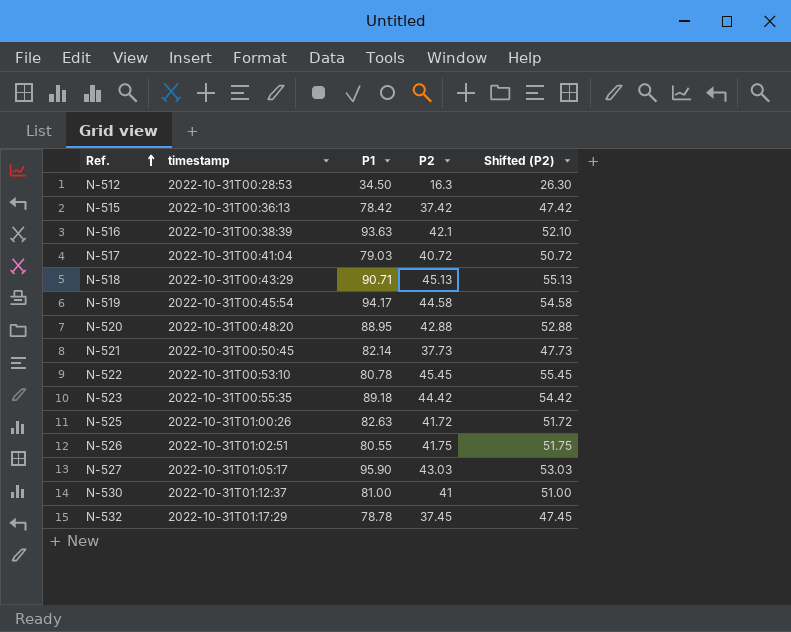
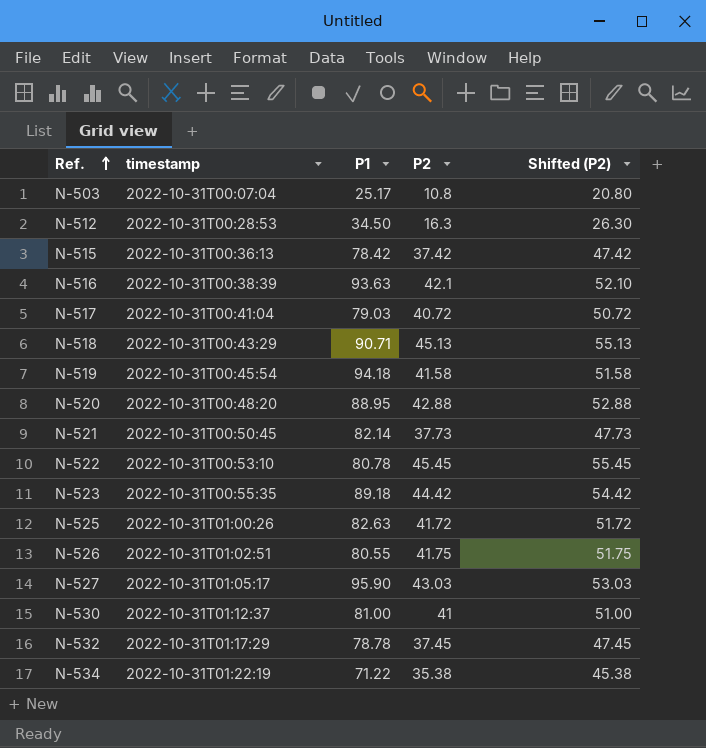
row N-503: none -> 2022-10-31T00:07:04 | 25.17 | 10.8 | 20.80
N-519 | P1: 94.17 -> 94.18
N-519 | P2: 44.58 -> 41.58
N-519 | Shifted (P2): 54.58 -> 51.58
row N-534: none -> 2022-10-31T01:22:19 | 71.22 | 35.38 | 45.38

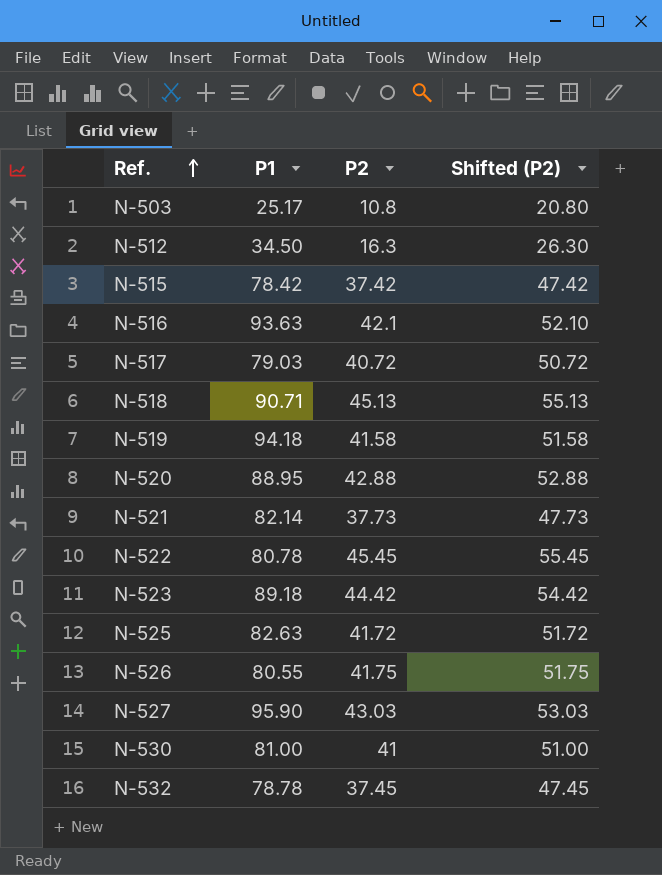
column timestamp | position: 2 -> none
row N-534: 2022-10-31T01:22:19 | 71.22 | 35.38 | 45.38 -> none

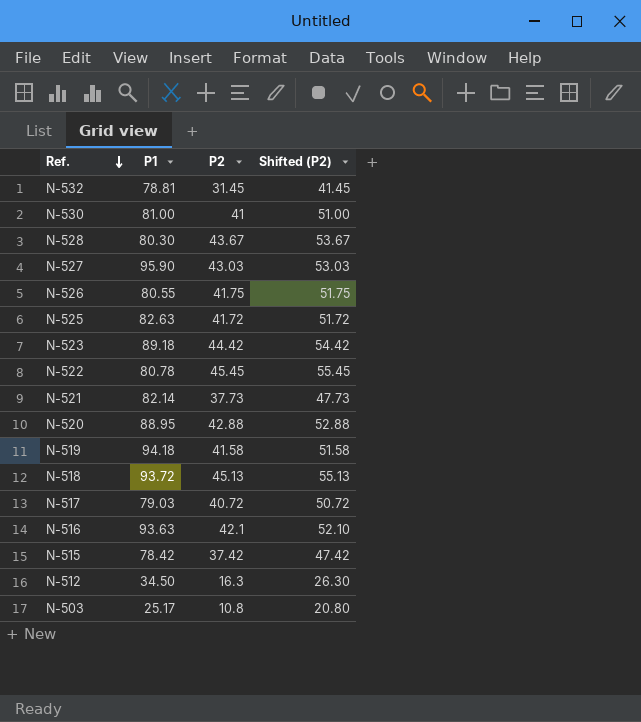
row order: Ref. ascending -> Ref. descending
N-532 | P1: 78.78 -> 78.81
N-532 | P2: 37.45 -> 31.45
N-532 | Shifted (P2): 47.45 -> 41.45
row N-528: none -> 80.30 | 43.67 | 53.67
N-518 | P1: 90.71 -> 93.72

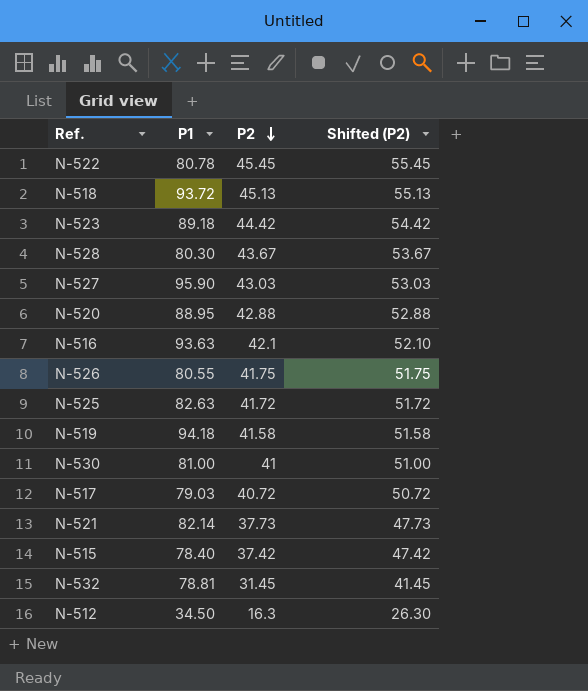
row order: Ref. descending -> P2 descending
row N-503: 25.17 | 10.8 | 20.80 -> none
N-515 | P1: 78.42 -> 78.40

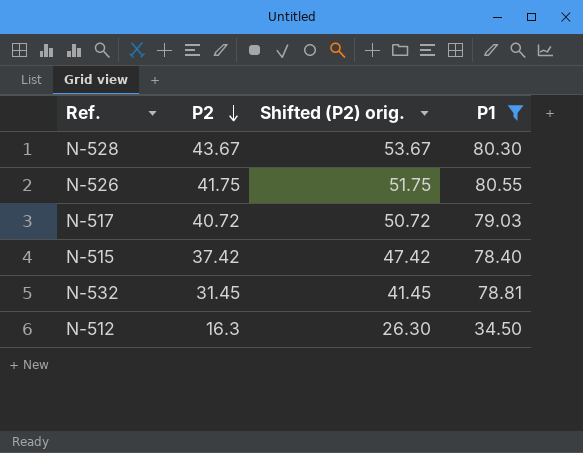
filter: none -> P1 <= 80.55
column name: Shifted (P2) -> Shifted (P2) orig.
column P1 | position: 2 -> 4

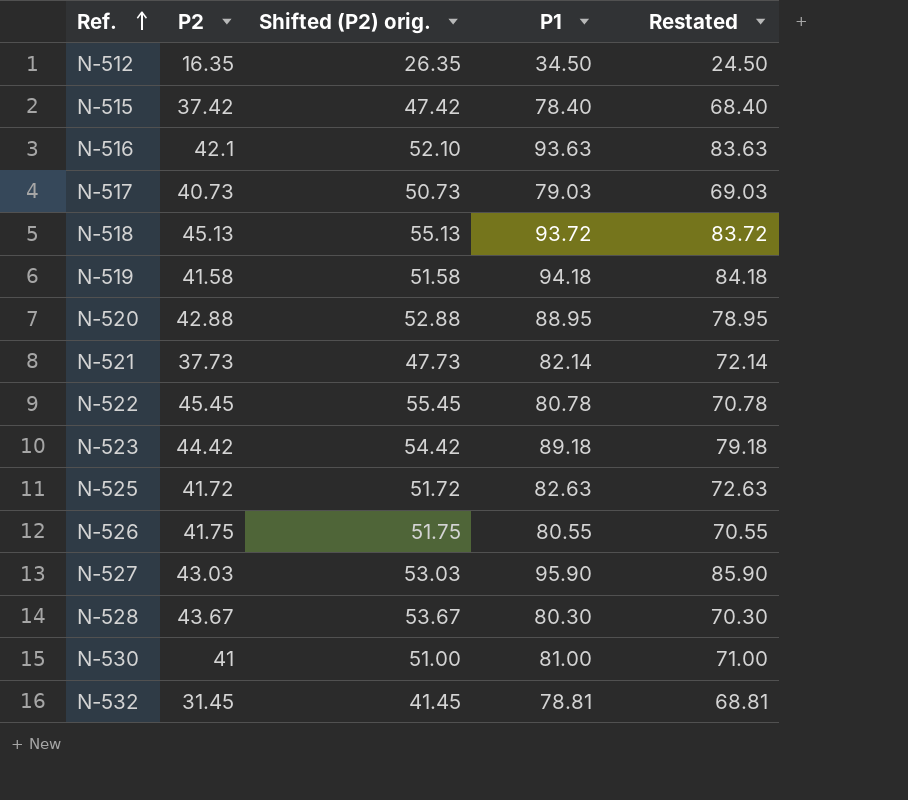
filter: P1 <= 80.55 -> none
row order: P2 descending -> Ref. ascending
column Restated | formula: none -> [P1] - 10
N-512 | P2: 16.3 -> 16.35
N-512 | Shifted (P2) orig.: 26.30 -> 26.35
N-517 | P2: 40.72 -> 40.73
N-517 | Shifted (P2) orig.: 50.72 -> 50.73

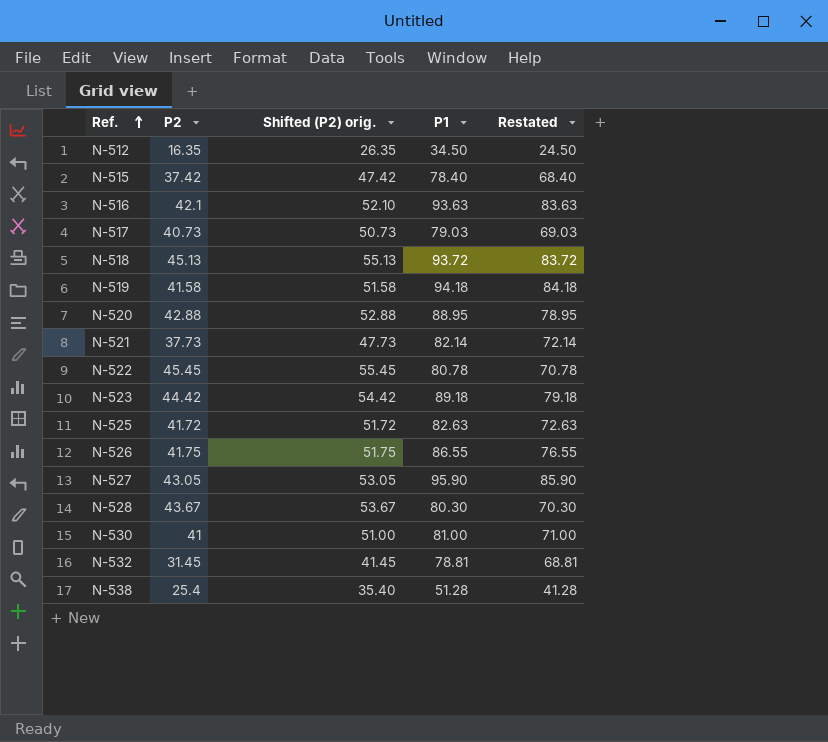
N-526 | P1: 80.55 -> 86.55
N-526 | Restated: 70.55 -> 76.55
N-527 | P2: 43.03 -> 43.05
N-527 | Shifted (P2) orig.: 53.03 -> 53.05
row N-538: none -> 25.4 | 35.40 | 51.28 | 41.28

